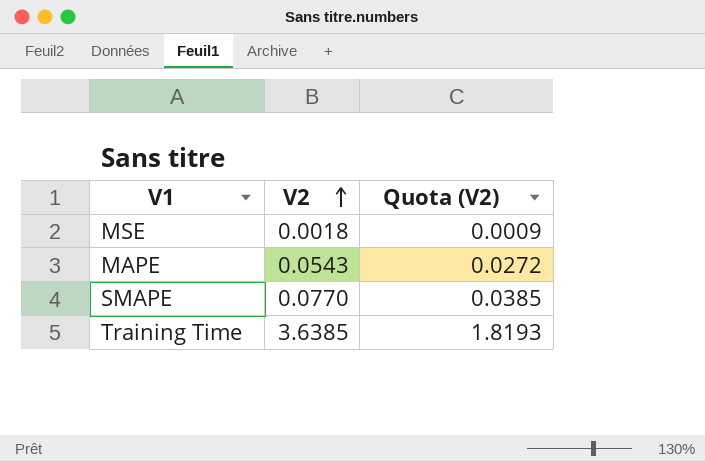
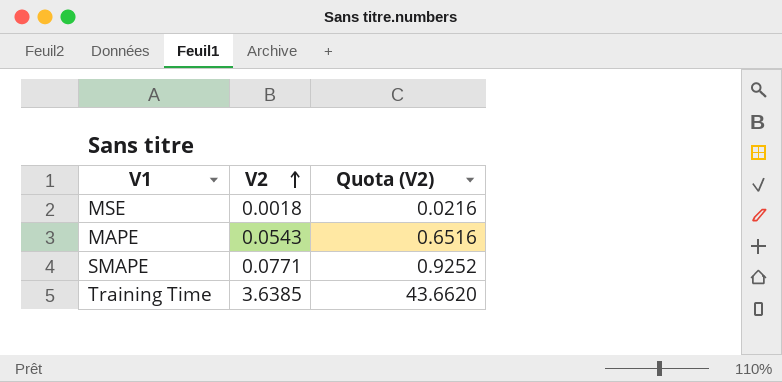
column Quota (V2) | formula: [V2] * 0.5 -> [V2] * 12
SMAPE | V2: 0.0770 -> 0.0771

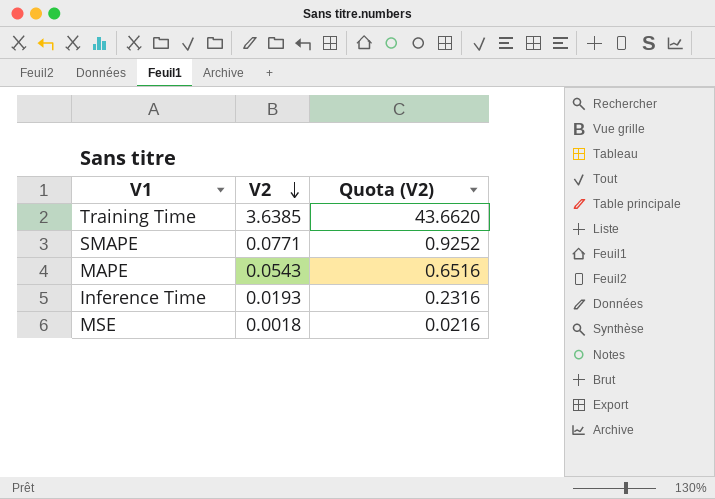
row order: V2 ascending -> V2 descending
row Inference Time: none -> 0.0193 | 0.2316

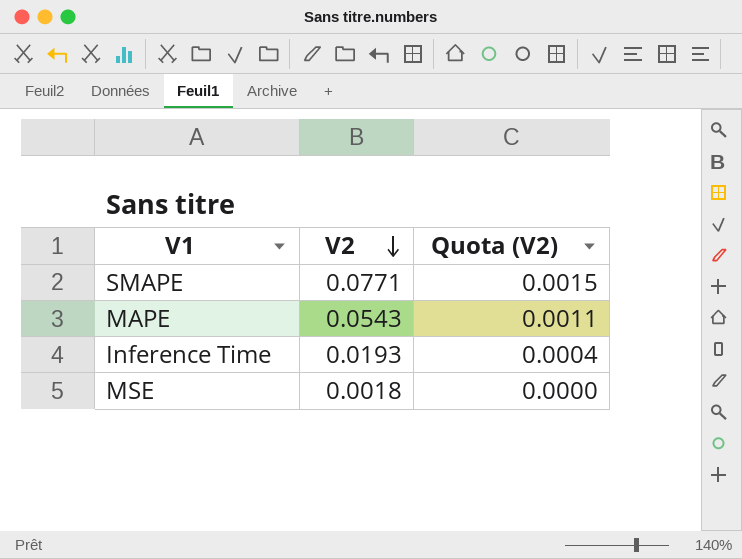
column Quota (V2) | formula: [V2] * 12 -> [V2] * 0.02
row Training Time: 3.6385 | 43.6620 -> none

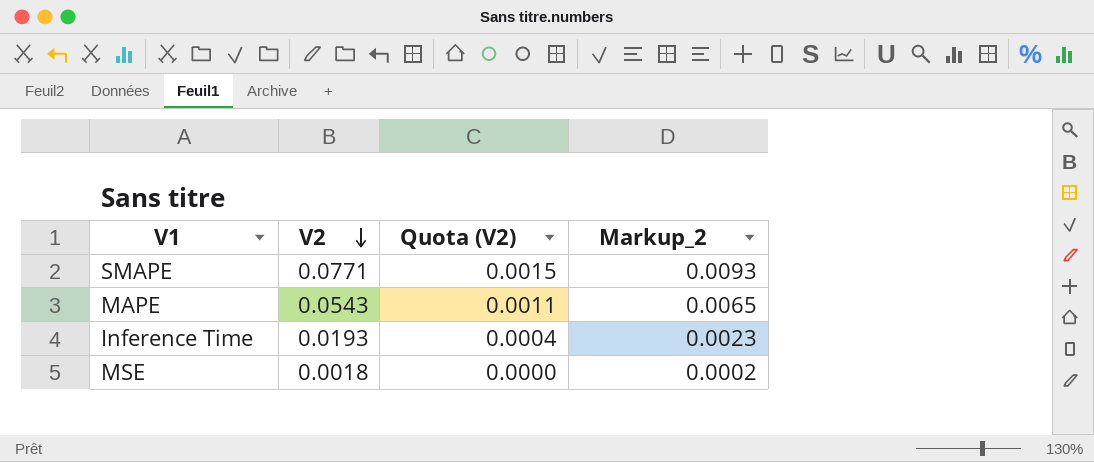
column Markup_2 | formula: none -> [V2] * 0.12

